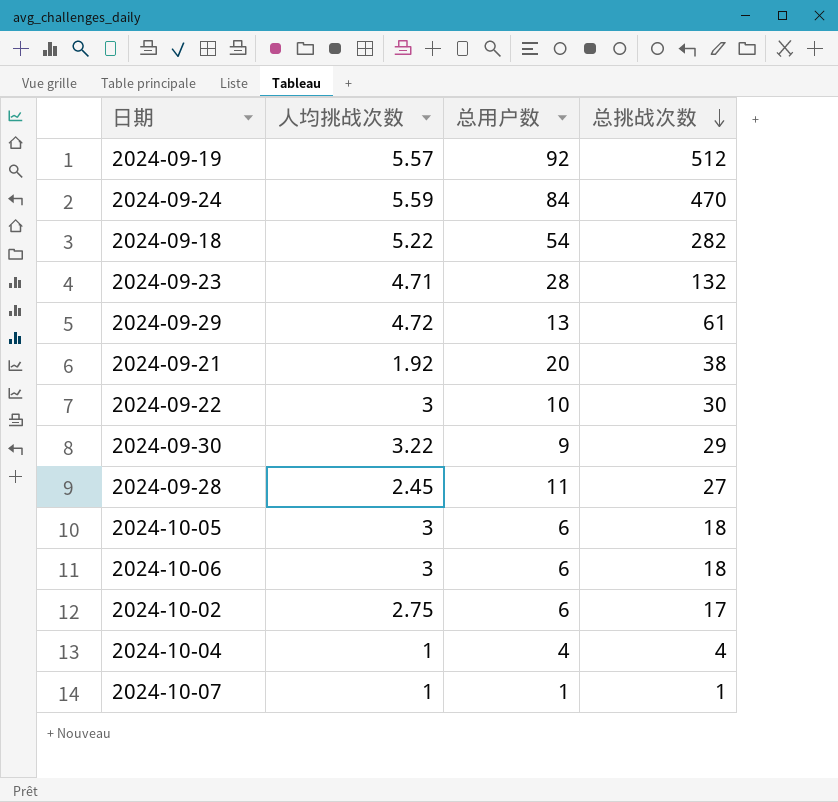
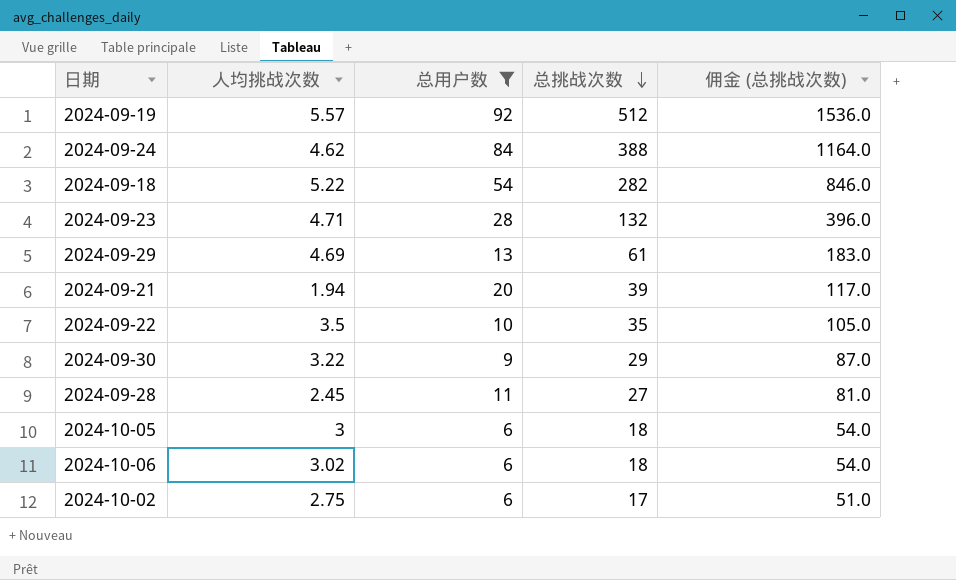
filter: none -> 总用户数 >= 6
column 佣金 (总挑战次数) | formula: none -> [总挑战次数] * 3
2024-09-24 | 人均挑战次数: 5.59 -> 4.62
2024-09-24 | 总挑战次数: 470 -> 388
2024-09-29 | 人均挑战次数: 4.72 -> 4.69
2024-09-21 | 人均挑战次数: 1.92 -> 1.94
2024-09-21 | 总挑战次数: 38 -> 39
2024-09-22 | 人均挑战次数: 3 -> 3.5
2024-09-22 | 总挑战次数: 30 -> 35
2024-10-06 | 人均挑战次数: 3 -> 3.02

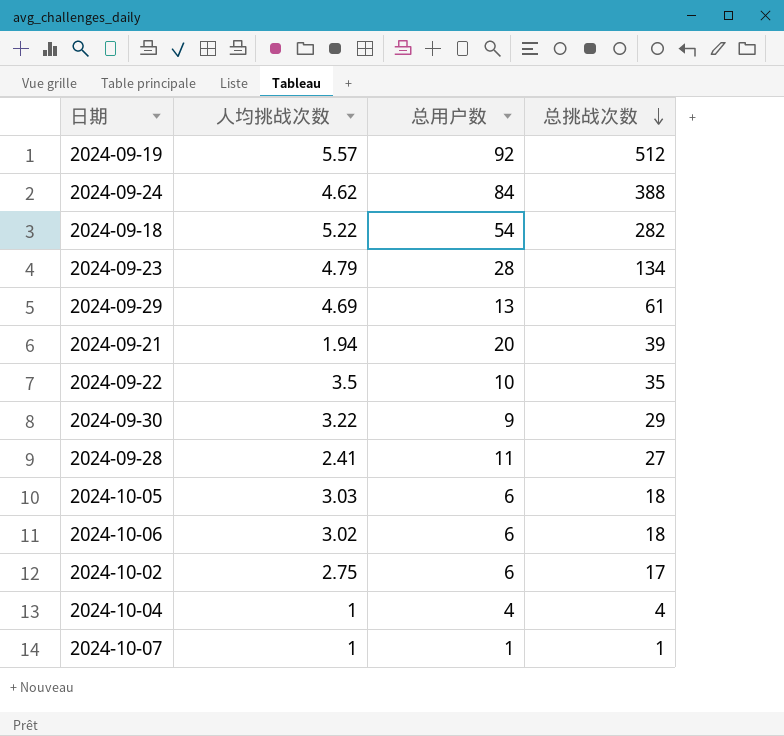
filter: 总用户数 >= 6 -> none
column 佣金 (总挑战次数) | formula: [总挑战次数] * 3 -> none
2024-09-23 | 人均挑战次数: 4.71 -> 4.79
2024-09-23 | 总挑战次数: 132 -> 134
2024-09-28 | 人均挑战次数: 2.45 -> 2.41
2024-10-05 | 人均挑战次数: 3 -> 3.03

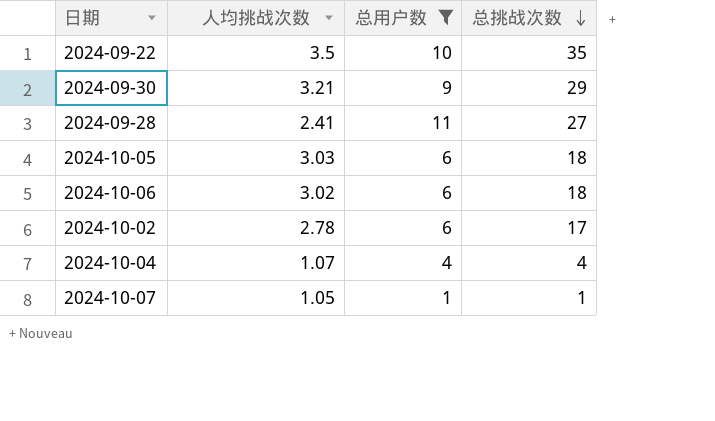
filter: none -> 总用户数 <= 11
2024-09-30 | 人均挑战次数: 3.22 -> 3.21
2024-10-02 | 人均挑战次数: 2.75 -> 2.78
2024-10-04 | 人均挑战次数: 1 -> 1.07
2024-10-07 | 人均挑战次数: 1 -> 1.05

